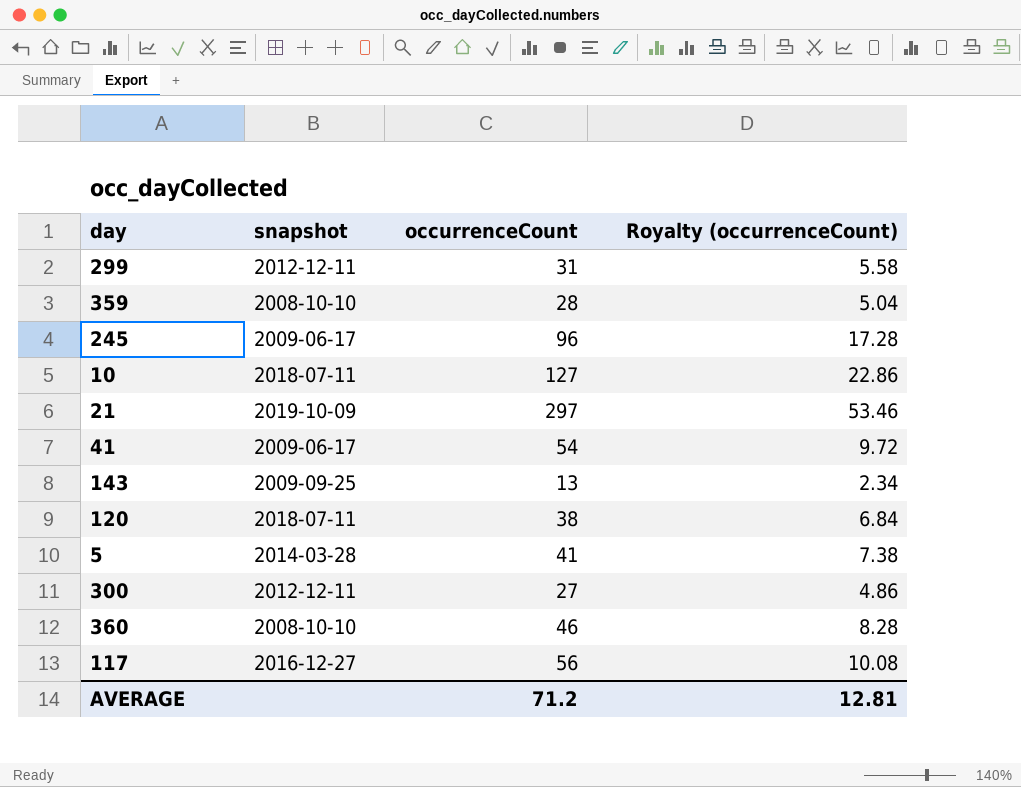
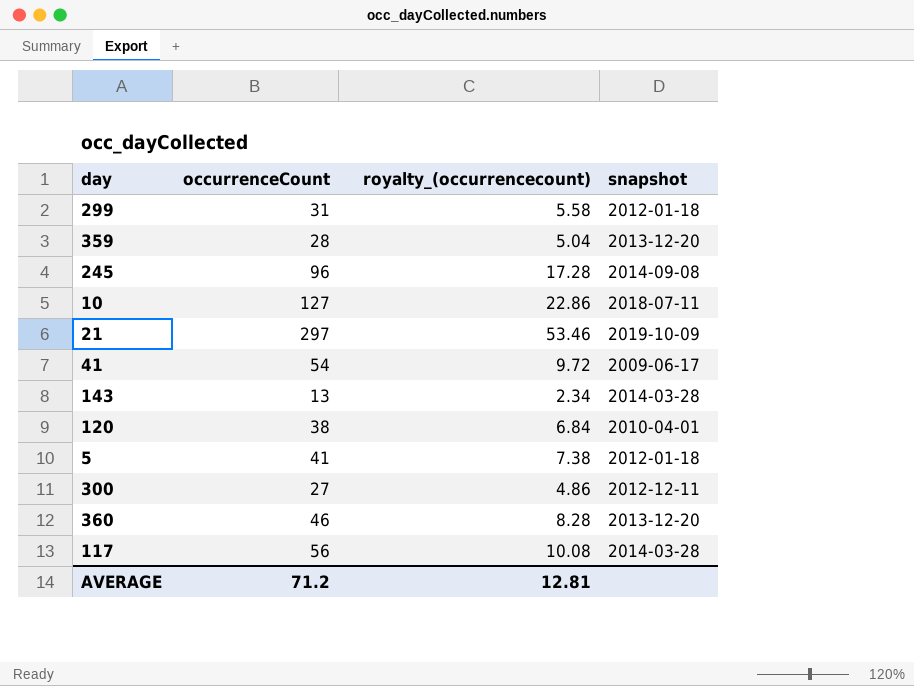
column name: Royalty (occurrenceCount) -> royalty_(occurrencecount)
column snapshot | position: 2 -> 4
299 | snapshot: 2012-12-11 -> 2012-01-18
359 | snapshot: 2008-10-10 -> 2013-12-20
245 | snapshot: 2009-06-17 -> 2014-09-08
143 | snapshot: 2009-09-25 -> 2014-03-28
120 | snapshot: 2018-07-11 -> 2010-04-01
5 | snapshot: 2014-03-28 -> 2012-01-18
360 | snapshot: 2008-10-10 -> 2013-12-20
117 | snapshot: 2016-12-27 -> 2014-03-28

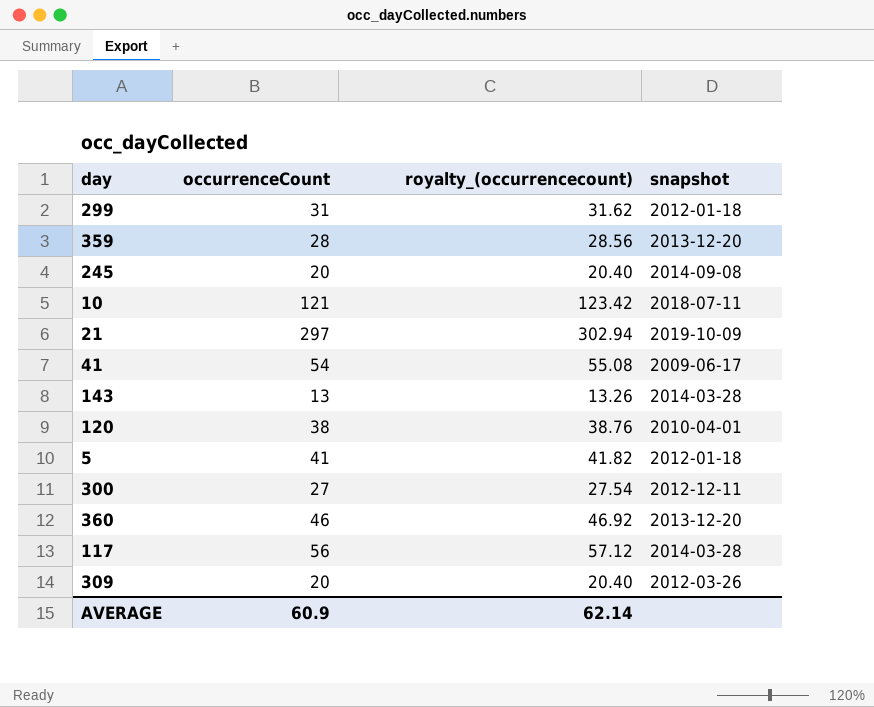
column royalty_(occurrencecount) | formula: [occurrenceCount] * 0.18 -> [occurrenceCount] * 1.02
245 | occurrenceCount: 96 -> 20
10 | occurrenceCount: 127 -> 121
row 309: none -> 20 | 20.40 | 2012-03-26
AVERAGE | occurrenceCount: 71.2 -> 60.9
AVERAGE | royalty_(occurrencecount): 12.81 -> 62.14

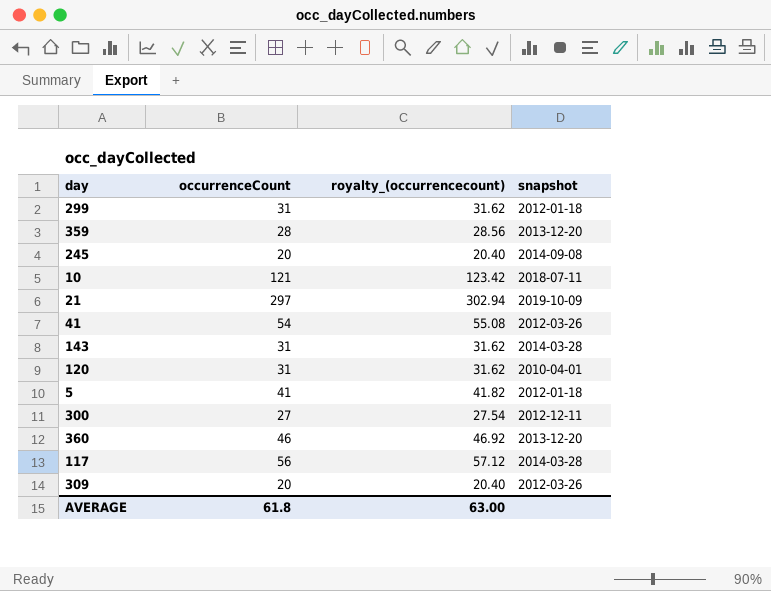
41 | snapshot: 2009-06-17 -> 2012-03-26
143 | occurrenceCount: 13 -> 31
143 | royalty_(occurrencecount): 13.26 -> 31.62
120 | occurrenceCount: 38 -> 31
120 | royalty_(occurrencecount): 38.76 -> 31.62
AVERAGE | occurrenceCount: 60.9 -> 61.8
AVERAGE | royalty_(occurrencecount): 62.14 -> 63.00

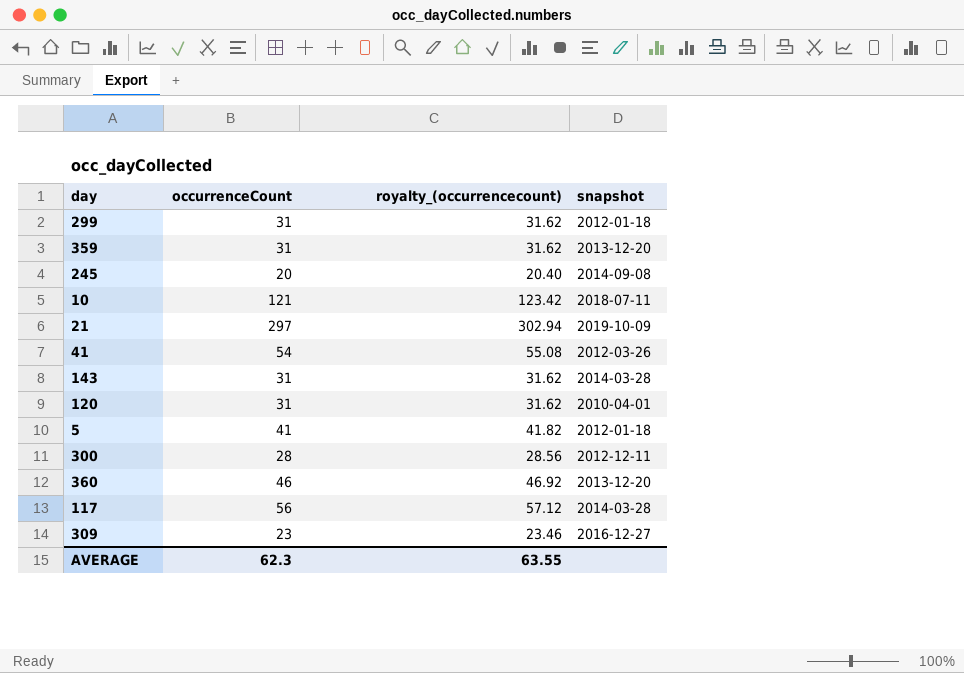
359 | occurrenceCount: 28 -> 31
359 | royalty_(occurrencecount): 28.56 -> 31.62
300 | occurrenceCount: 27 -> 28
300 | royalty_(occurrencecount): 27.54 -> 28.56
309 | occurrenceCount: 20 -> 23
309 | royalty_(occurrencecount): 20.40 -> 23.46
309 | snapshot: 2012-03-26 -> 2016-12-27
AVERAGE | occurrenceCount: 61.8 -> 62.3
AVERAGE | royalty_(occurrencecount): 63.00 -> 63.55

